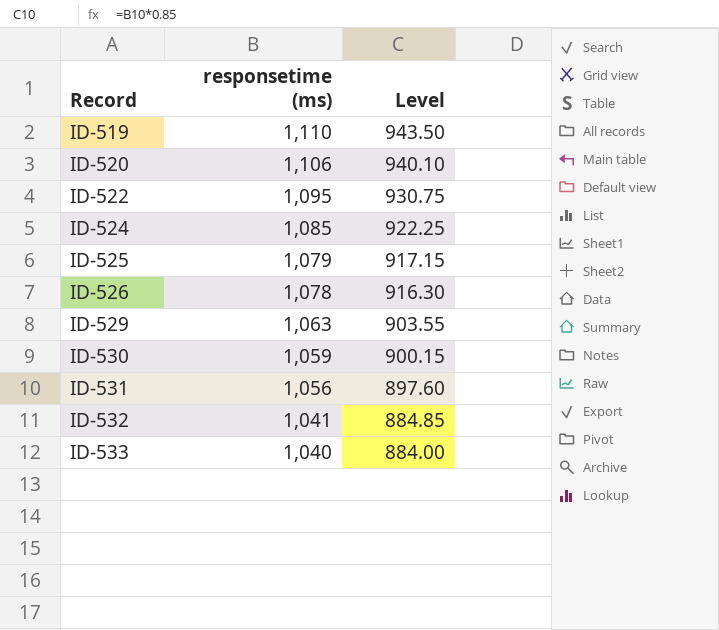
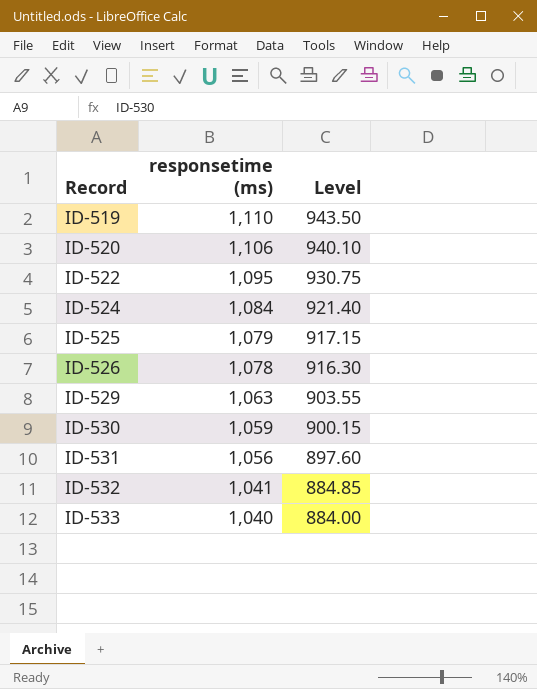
ID-524 | responsetime (ms): 1,085 -> 1,084
ID-524 | Level: 922.25 -> 921.40

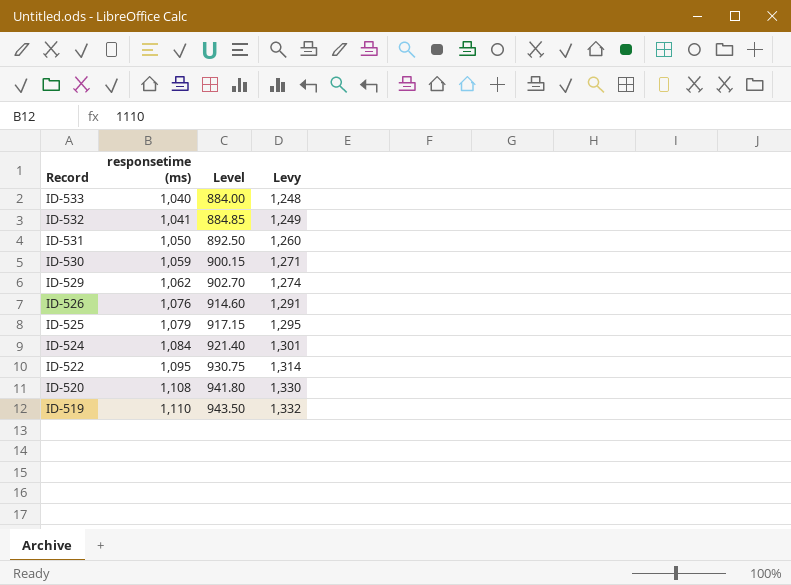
row order: Record ascending -> Record descending
column Levy | formula: none -> [responsetime (ms)] * 1.2
ID-531 | responsetime (ms): 1,056 -> 1,050
ID-531 | Level: 897.60 -> 892.50
ID-529 | responsetime (ms): 1,063 -> 1,062
ID-529 | Level: 903.55 -> 902.70
ID-526 | responsetime (ms): 1,078 -> 1,076
ID-526 | Level: 916.30 -> 914.60
ID-520 | responsetime (ms): 1,106 -> 1,108
ID-520 | Level: 940.10 -> 941.80

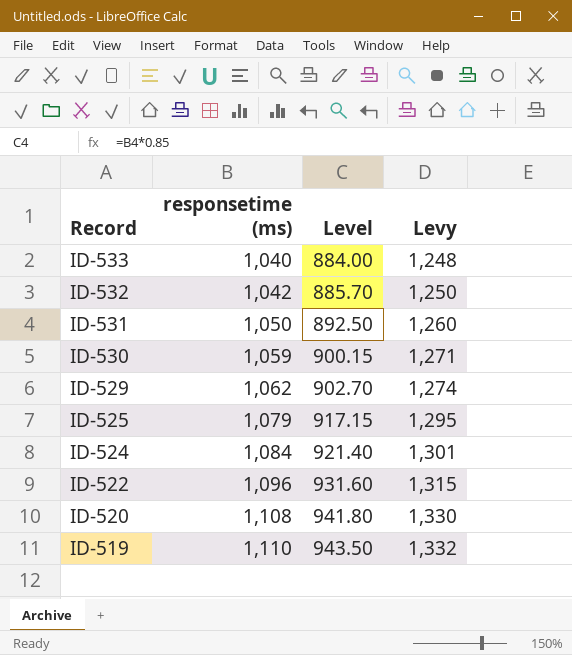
row ID-526: 1,076 | 914.60 | 1,291 -> none
ID-532 | responsetime (ms): 1,041 -> 1,042
ID-532 | Level: 884.85 -> 885.70
ID-532 | Levy: 1,249 -> 1,250
ID-522 | responsetime (ms): 1,095 -> 1,096
ID-522 | Level: 930.75 -> 931.60
ID-522 | Levy: 1,314 -> 1,315

